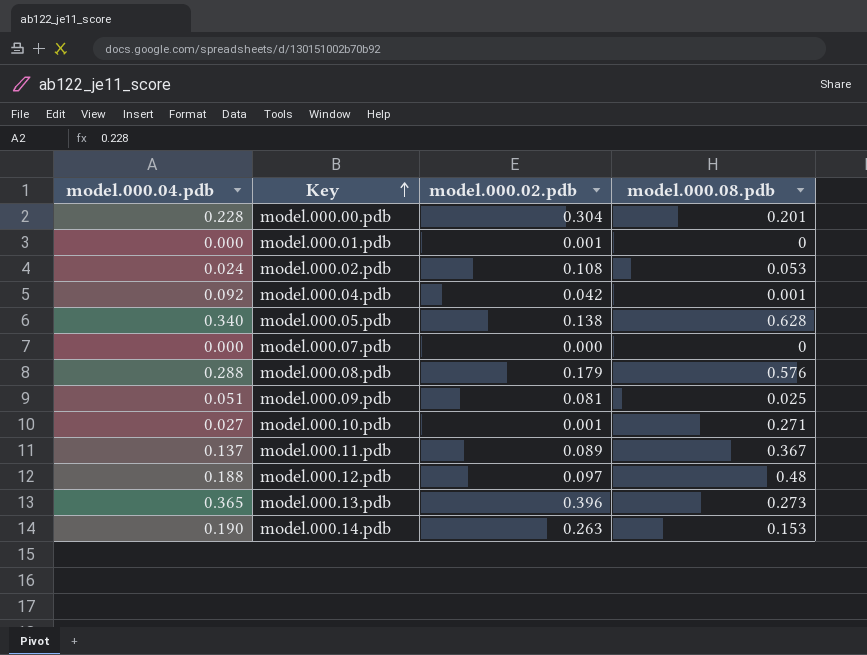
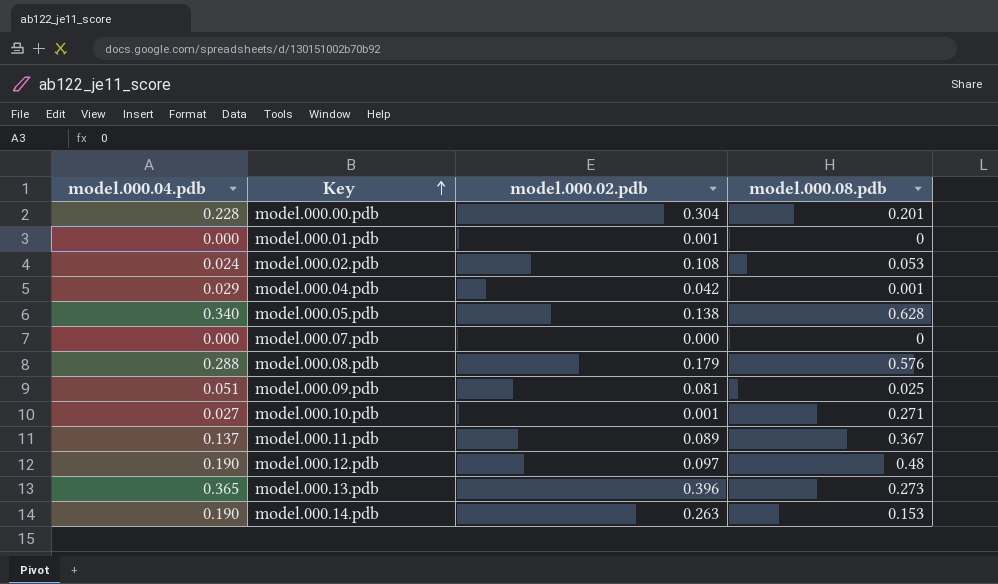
model.000.04.pdb | model.000.04.pdb: 0.092 -> 0.029
model.000.12.pdb | model.000.04.pdb: 0.188 -> 0.190

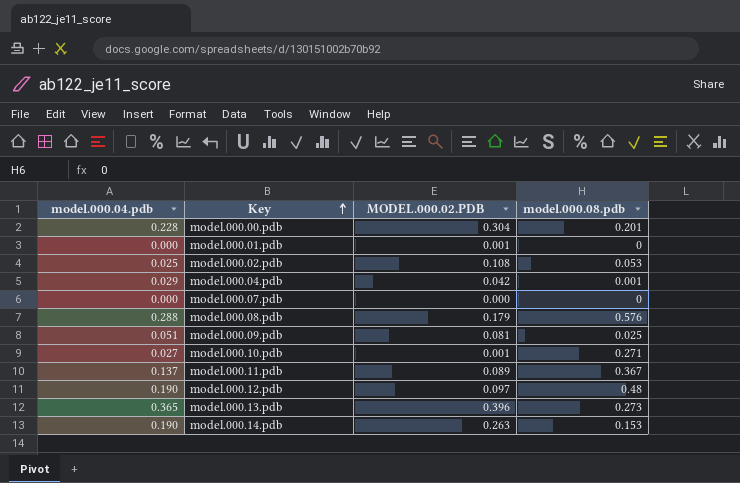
column name: model.000.02.pdb -> MODEL.000.02.PDB
row model.000.05.pdb: 0.340 | 0.138 | 0.628 -> none
model.000.02.pdb | model.000.04.pdb: 0.024 -> 0.025

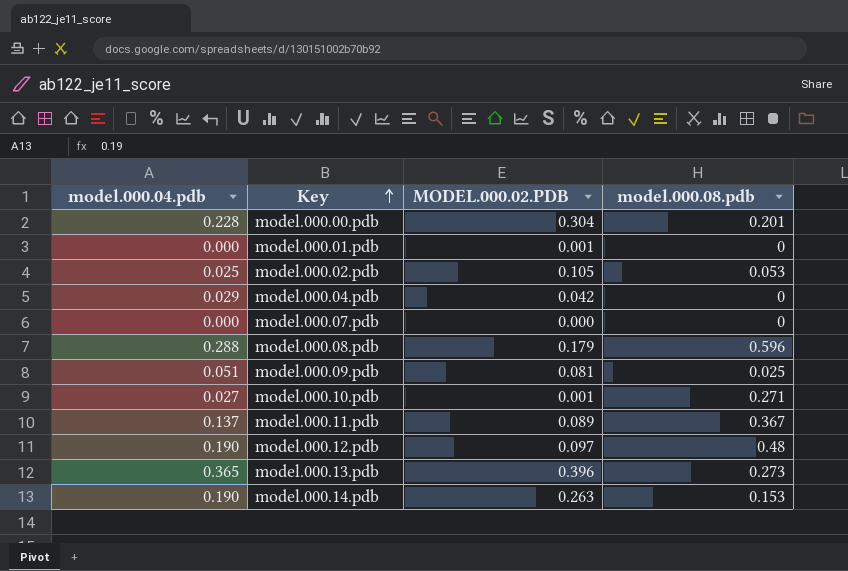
model.000.02.pdb | MODEL.000.02.PDB: 0.108 -> 0.105
model.000.04.pdb | model.000.08.pdb: 0.001 -> 0
model.000.08.pdb | model.000.08.pdb: 0.576 -> 0.596

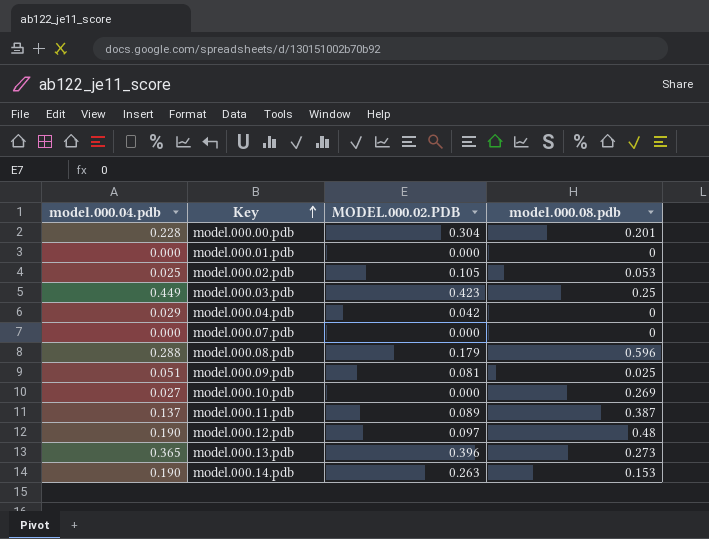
model.000.01.pdb | MODEL.000.02.PDB: 0.001 -> 0.000
row model.000.03.pdb: none -> 0.449 | 0.423 | 0.25
model.000.10.pdb | MODEL.000.02.PDB: 0.001 -> 0.000
model.000.10.pdb | model.000.08.pdb: 0.271 -> 0.269
model.000.11.pdb | model.000.08.pdb: 0.367 -> 0.387

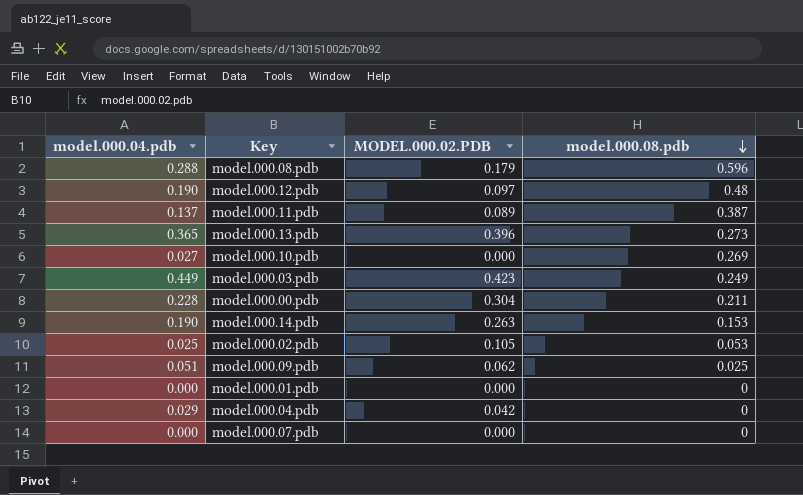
row order: Key ascending -> model.000.08.pdb descending
model.000.03.pdb | model.000.08.pdb: 0.25 -> 0.249
model.000.00.pdb | model.000.08.pdb: 0.201 -> 0.211
model.000.09.pdb | MODEL.000.02.PDB: 0.081 -> 0.062

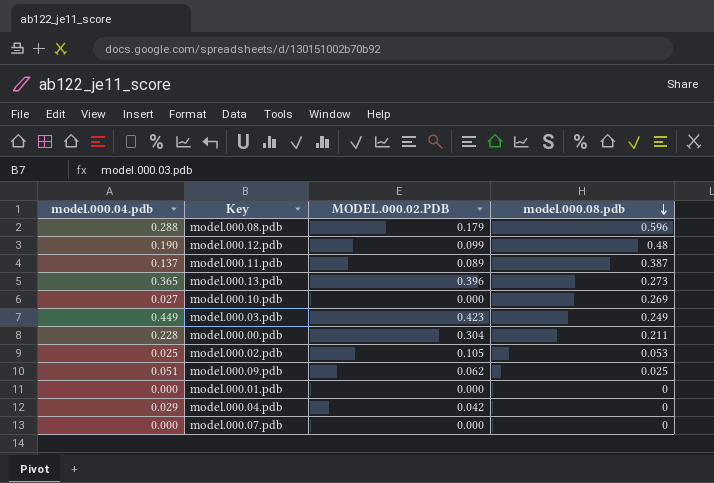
row model.000.14.pdb: 0.190 | 0.263 | 0.153 -> none
model.000.12.pdb | MODEL.000.02.PDB: 0.097 -> 0.099

